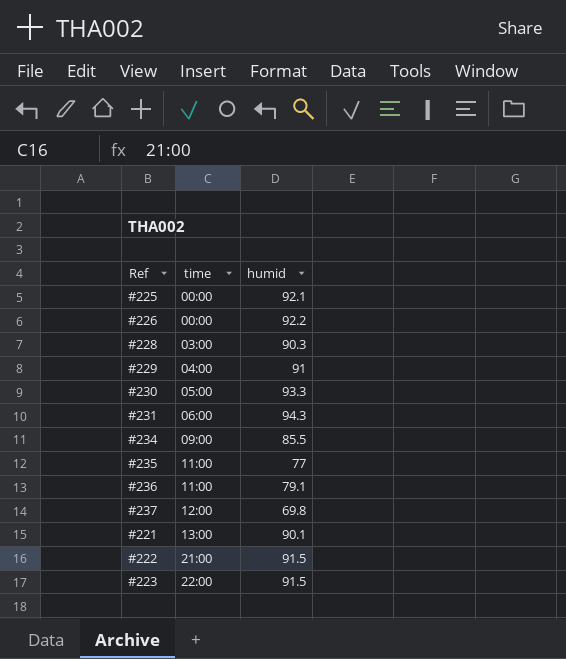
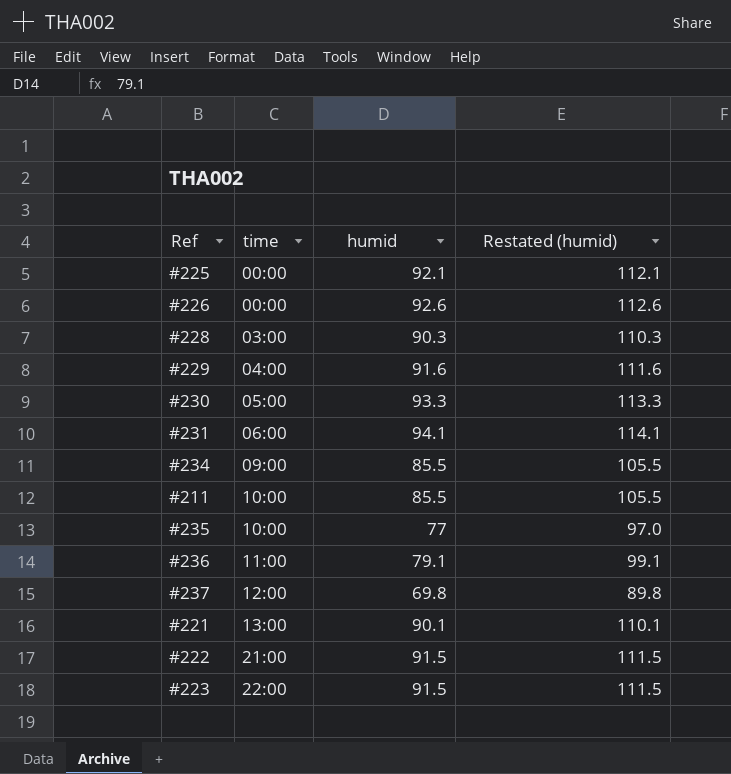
column Restated (humid) | formula: none -> [humid] + 20
#226 | humid: 92.2 -> 92.6
#229 | humid: 91 -> 91.6
#231 | humid: 94.3 -> 94.1
row #211: none -> 10:00 | 85.5 | 105.5
#235 | time: 11:00 -> 10:00

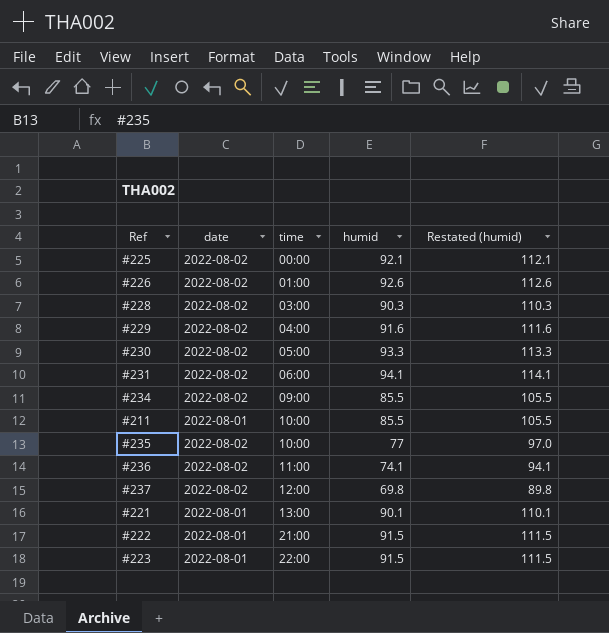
column date | position: none -> 2
#226 | time: 00:00 -> 01:00
#236 | humid: 79.1 -> 74.1
#236 | Restated (humid): 99.1 -> 94.1

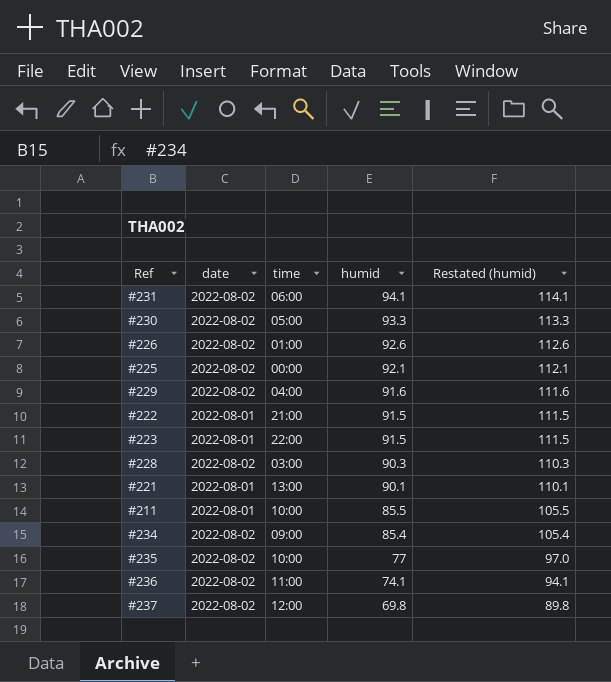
row order: time ascending -> humid descending
#234 | humid: 85.5 -> 85.4
#234 | Restated (humid): 105.5 -> 105.4

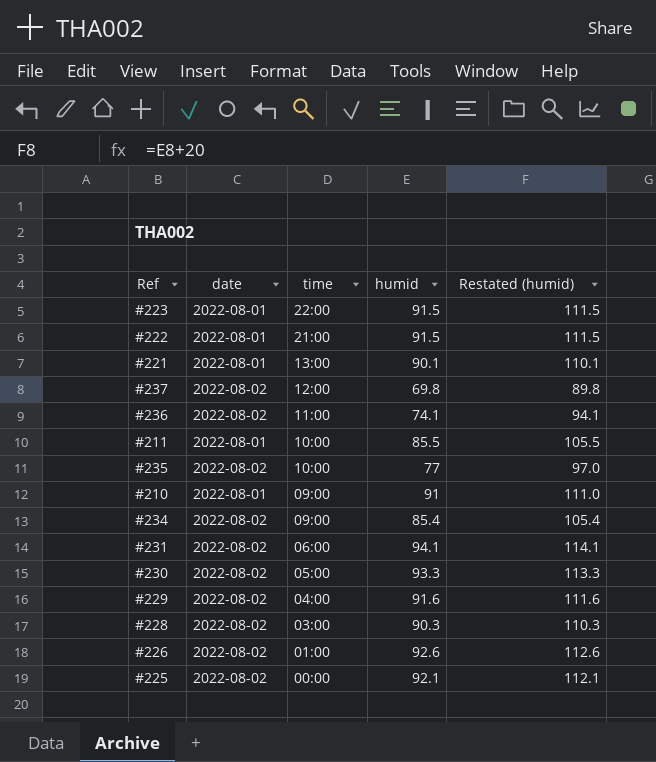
row order: humid descending -> time descending
row #210: none -> 2022-08-01 | 09:00 | 91 | 111.0

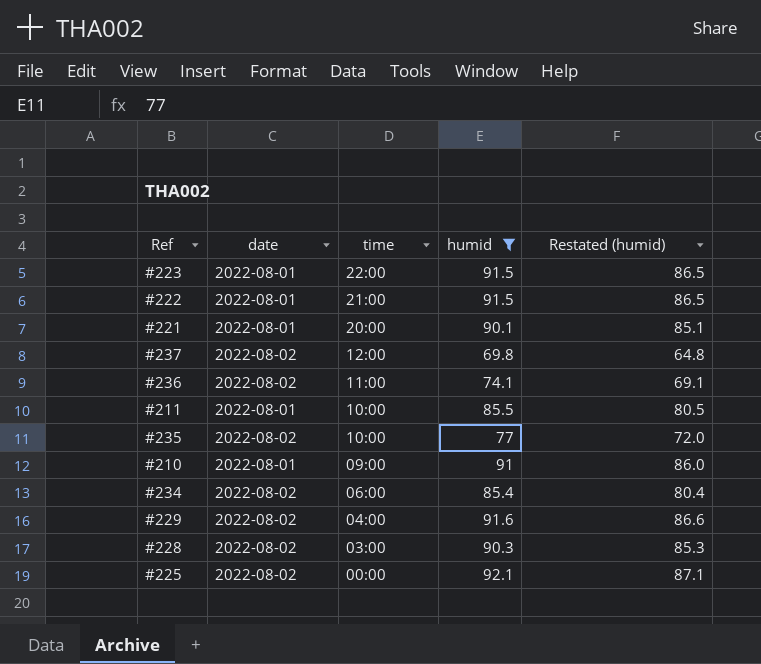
filter: none -> humid <= 92.1
column Restated (humid) | formula: [humid] + 20 -> [humid] - 5
#221 | time: 13:00 -> 20:00
#234 | time: 09:00 -> 06:00

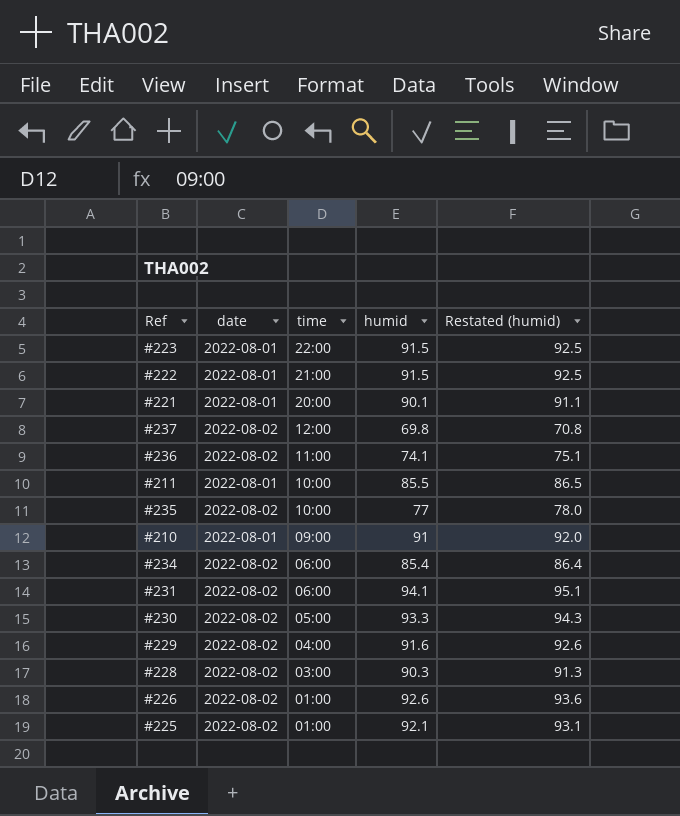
filter: humid <= 92.1 -> none
column Restated (humid) | formula: [humid] - 5 -> [humid] + 1
#225 | time: 00:00 -> 01:00

